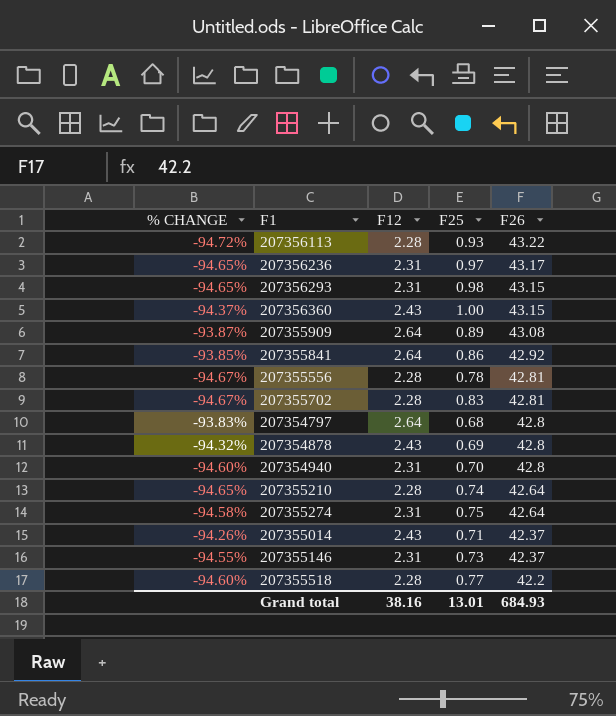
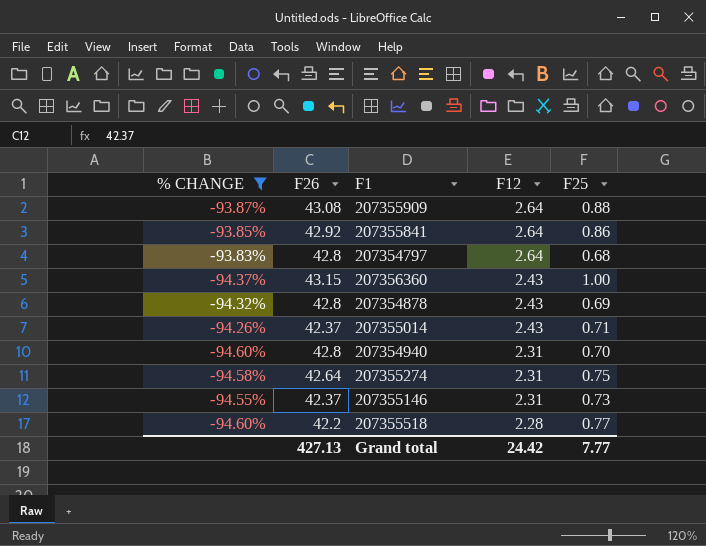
filter: none -> % CHANGE >= -94.60%
row order: F26 descending -> F12 descending
column F26 | position: 5 -> 2
207355909 | F25: 0.89 -> 0.88
Grand total | F26: 684.93 -> 427.13
Grand total | F12: 38.16 -> 24.42
Grand total | F25: 13.01 -> 7.77

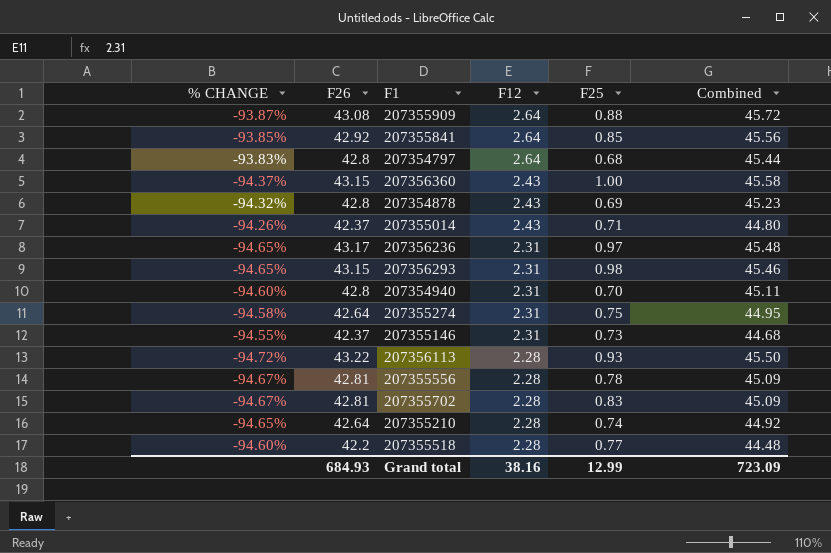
filter: % CHANGE >= -94.60% -> none
column Combined | formula: none -> [F26] + [F12]
207355841 | F25: 0.86 -> 0.85
Grand total | F26: 427.13 -> 684.93
Grand total | F12: 24.42 -> 38.16
Grand total | F25: 7.77 -> 12.99

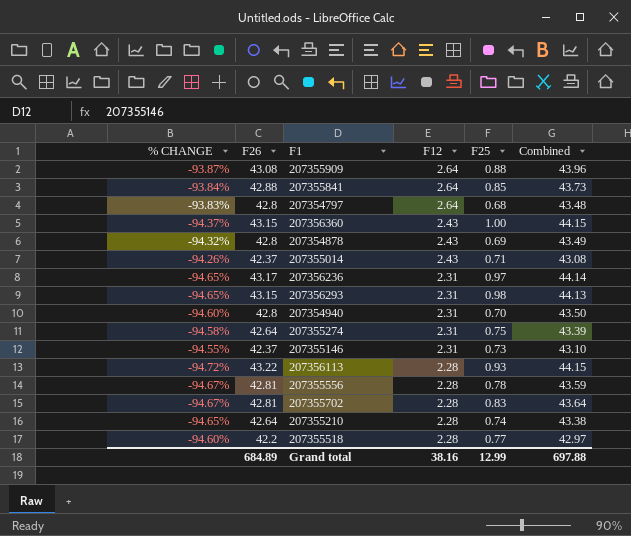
column Combined | formula: [F26] + [F12] -> [F26] + [F25]
207355841 | % CHANGE: -93.85% -> -93.84%
207355841 | F26: 42.92 -> 42.88
Grand total | F26: 684.93 -> 684.89
Grand total | Combined: 723.09 -> 697.88

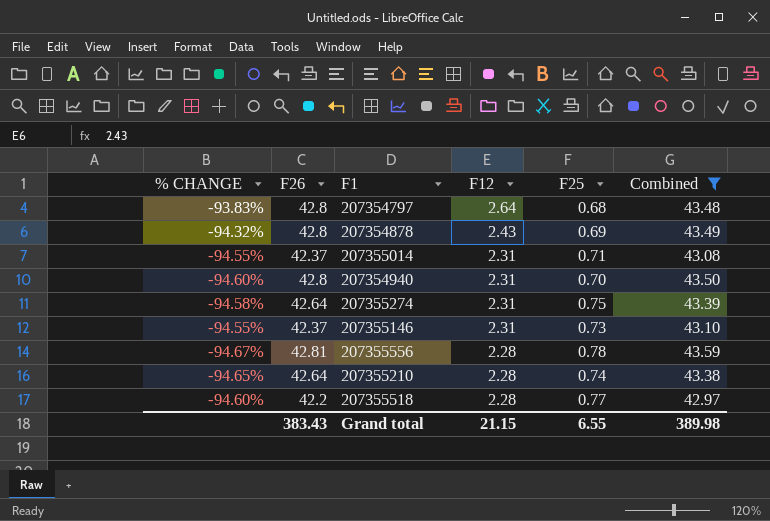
filter: none -> Combined <= 43.59
207355014 | % CHANGE: -94.26% -> -94.55%
207355014 | F12: 2.43 -> 2.31
Grand total | F26: 684.89 -> 383.43
Grand total | F12: 38.16 -> 21.15
Grand total | F25: 12.99 -> 6.55
Grand total | Combined: 697.88 -> 389.98

